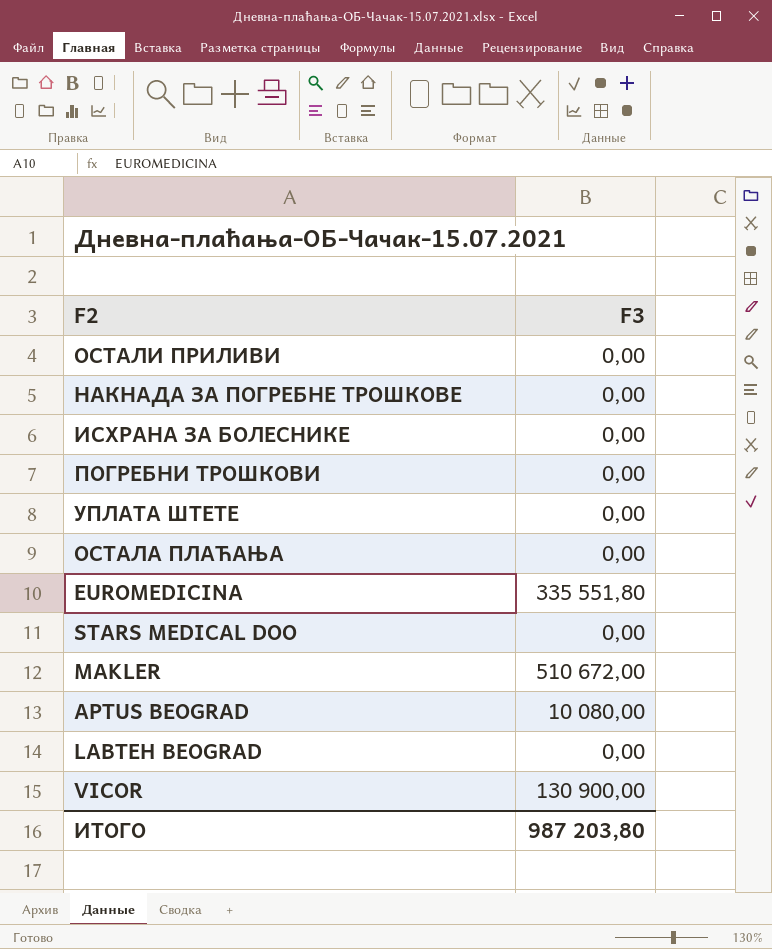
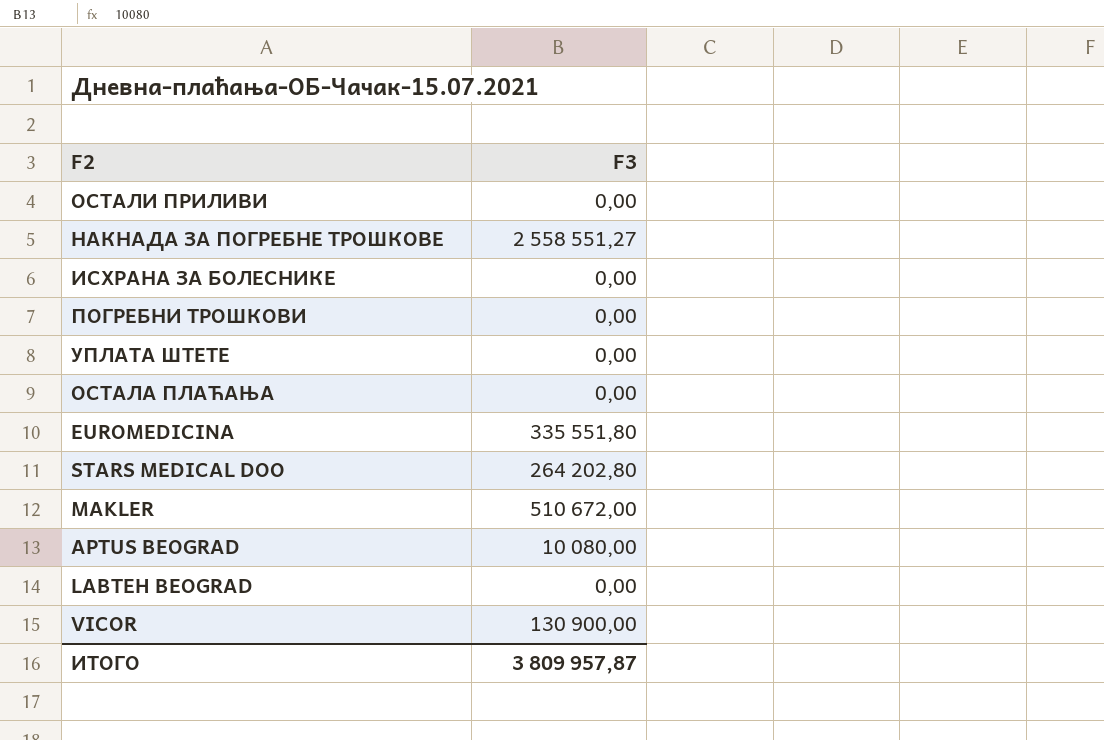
НАКНАДА ЗА ПОГРЕБНЕ ТРОШКОВЕ | F3: 0,00 -> 2 558 551,27
STARS MEDICAL DOO | F3: 0,00 -> 264 202,80
ИТОГО | F3: 987 203,80 -> 3 809 957,87

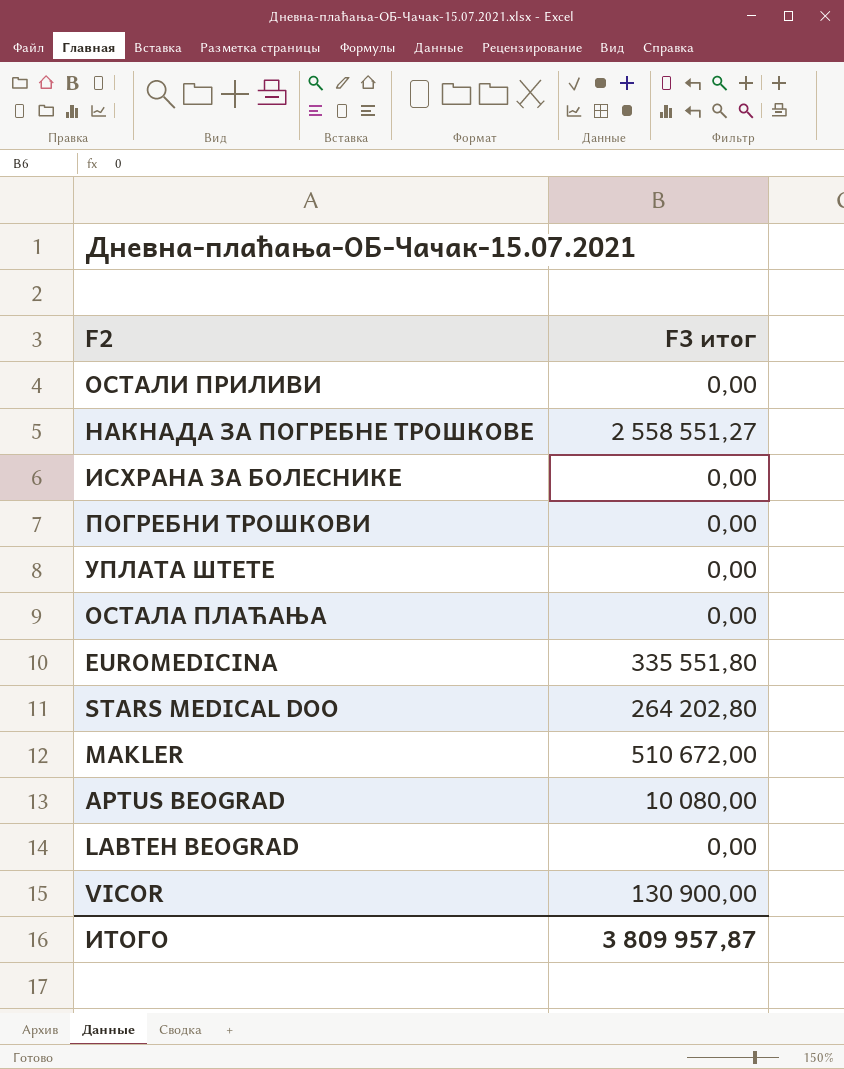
column name: F3 -> F3 итог

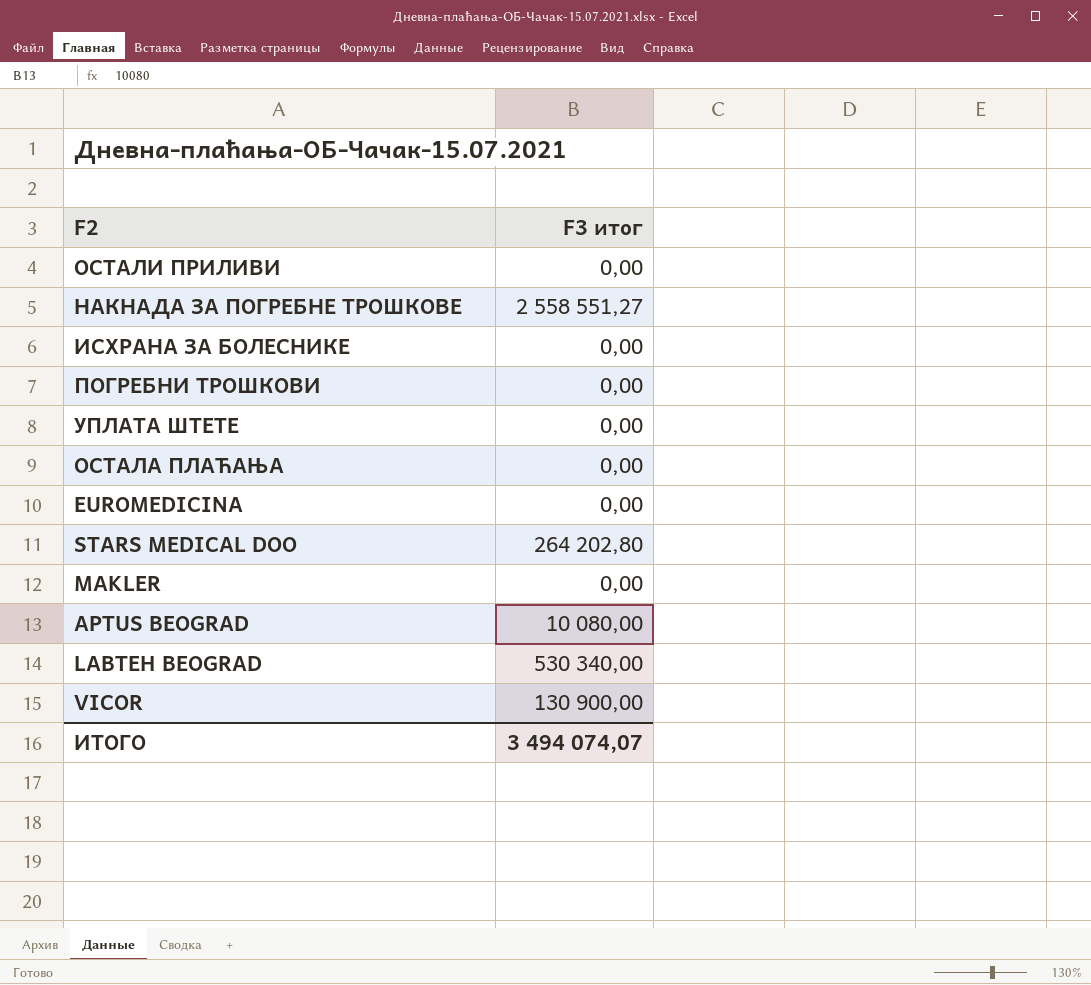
EUROMEDICINA | F3 итог: 335 551,80 -> 0,00
MAKLER | F3 итог: 510 672,00 -> 0,00
LABTEH BEOGRAD | F3 итог: 0,00 -> 530 340,00
ИТОГО | F3 итог: 3 809 957,87 -> 3 494 074,07

